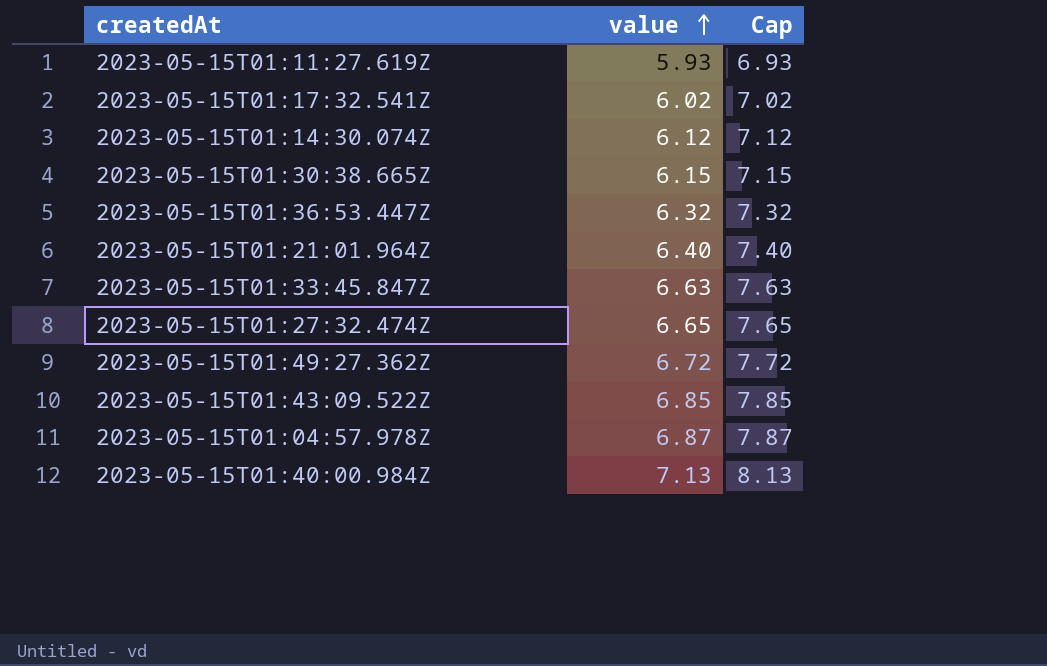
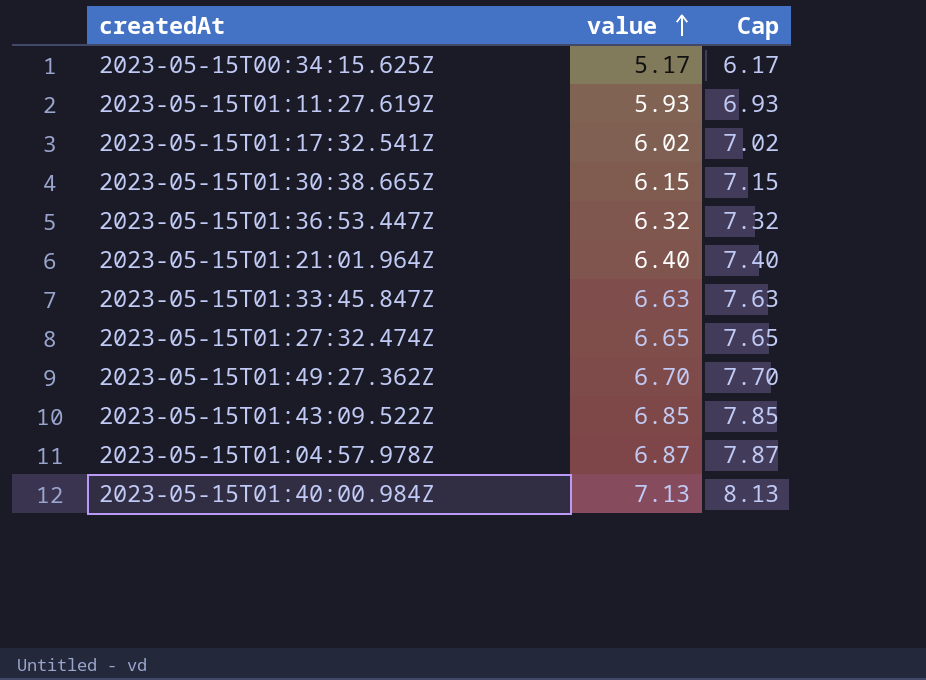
row 2023-05-15T01:14:30.074Z: 6.12 | 7.12 -> none
row 2023-05-15T00:34:15.625Z: none -> 5.17 | 6.17
2023-05-15T01:49:27.362Z | value: 6.72 -> 6.70
2023-05-15T01:49:27.362Z | Cap: 7.72 -> 7.70

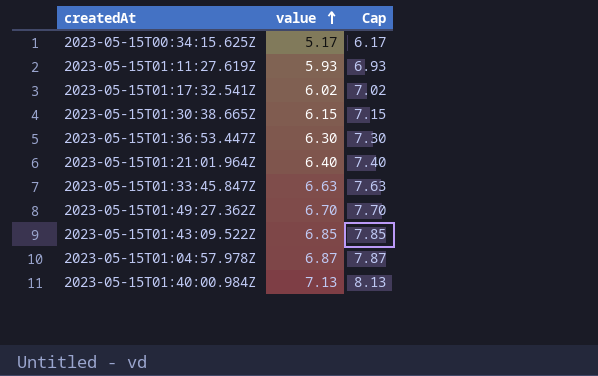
row 2023-05-15T01:27:32.474Z: 6.65 | 7.65 -> none
2023-05-15T01:36:53.447Z | value: 6.32 -> 6.30
2023-05-15T01:36:53.447Z | Cap: 7.32 -> 7.30

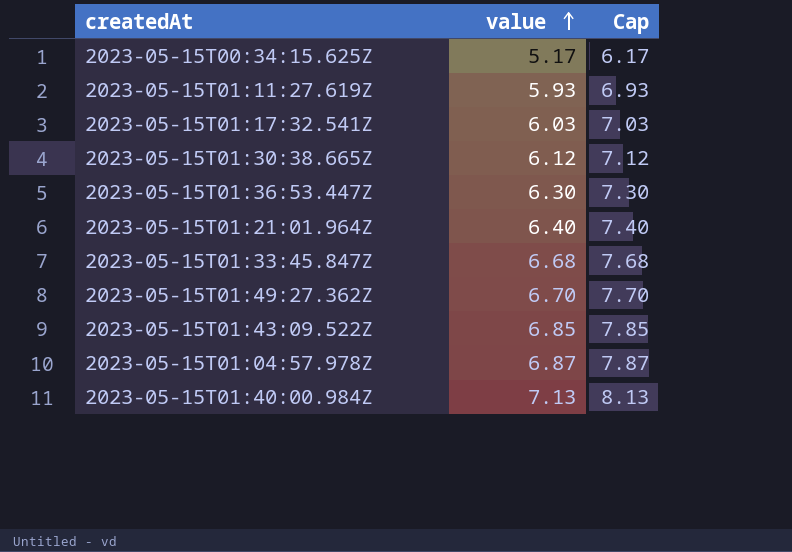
2023-05-15T01:17:32.541Z | value: 6.02 -> 6.03
2023-05-15T01:17:32.541Z | Cap: 7.02 -> 7.03
2023-05-15T01:30:38.665Z | value: 6.15 -> 6.12
2023-05-15T01:30:38.665Z | Cap: 7.15 -> 7.12
2023-05-15T01:33:45.847Z | value: 6.63 -> 6.68
2023-05-15T01:33:45.847Z | Cap: 7.63 -> 7.68

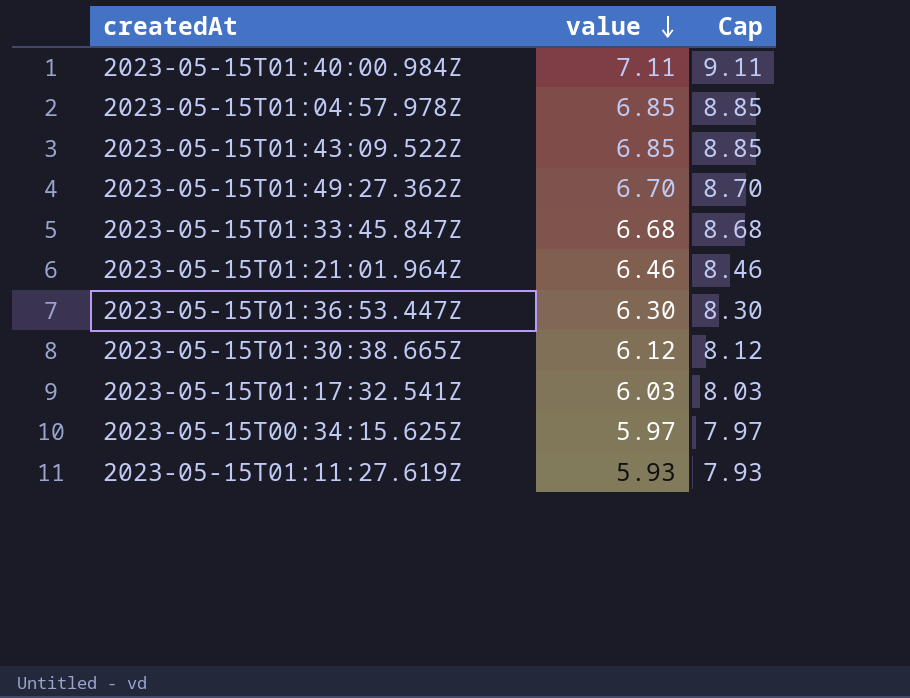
row order: value ascending -> value descending
column Cap | formula: [value] + 1 -> [value] + 2
2023-05-15T01:40:00.984Z | value: 7.13 -> 7.11
2023-05-15T01:04:57.978Z | value: 6.87 -> 6.85
2023-05-15T01:21:01.964Z | value: 6.40 -> 6.46
2023-05-15T00:34:15.625Z | value: 5.17 -> 5.97

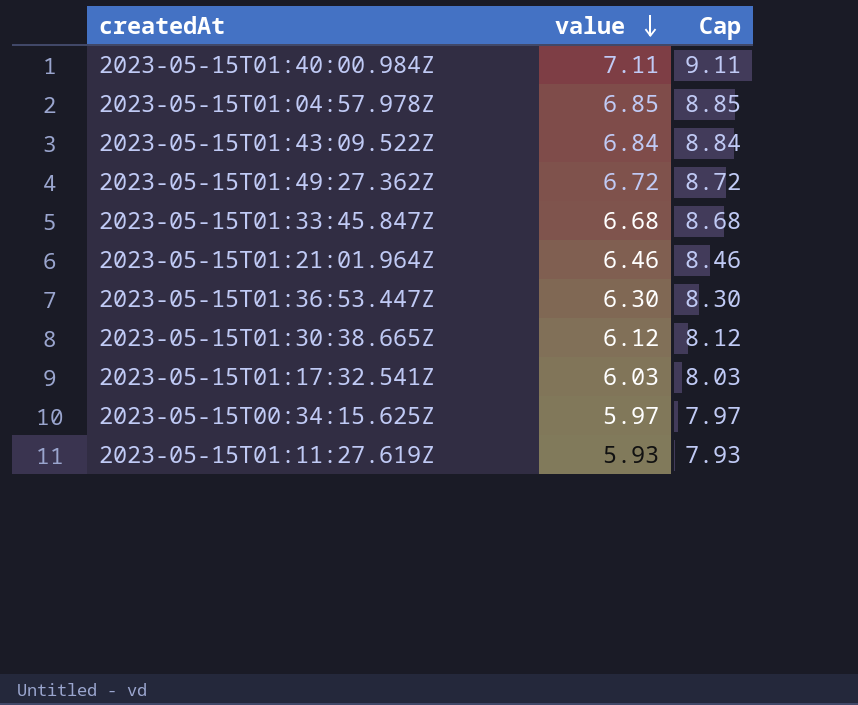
2023-05-15T01:43:09.522Z | value: 6.85 -> 6.84
2023-05-15T01:43:09.522Z | Cap: 8.85 -> 8.84
2023-05-15T01:49:27.362Z | value: 6.70 -> 6.72
2023-05-15T01:49:27.362Z | Cap: 8.70 -> 8.72

